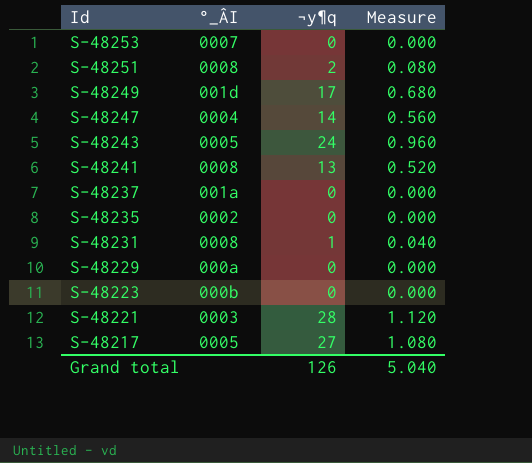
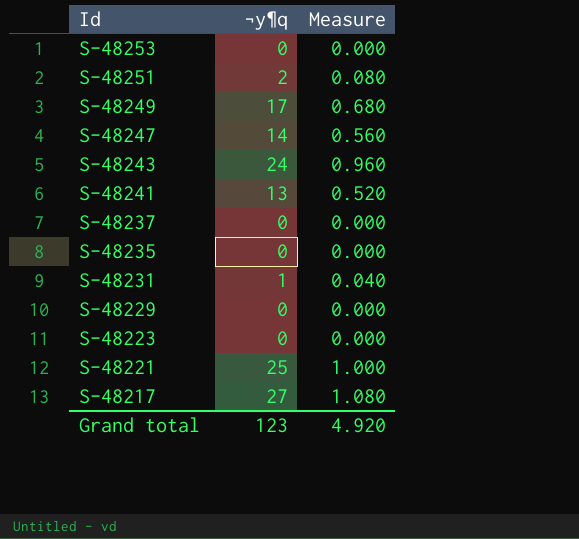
column °_ÂI | position: 2 -> none
S-48221 | ¬y¶q: 28 -> 25
S-48221 | Measure: 1.120 -> 1.000
Grand total | ¬y¶q: 126 -> 123
Grand total | Measure: 5.040 -> 4.920

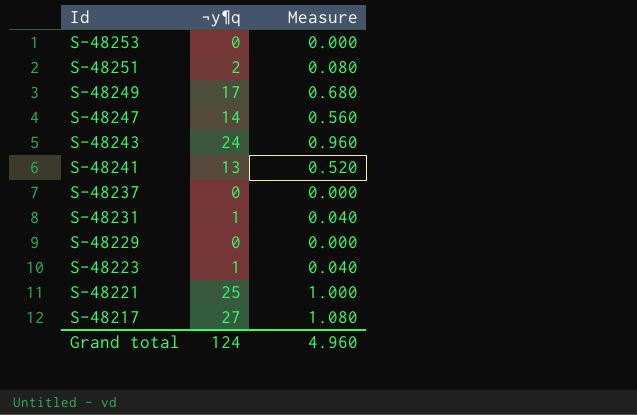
row S-48235: 0 | 0.000 -> none
S-48223 | ¬y¶q: 0 -> 1
S-48223 | Measure: 0.000 -> 0.040
Grand total | ¬y¶q: 123 -> 124
Grand total | Measure: 4.920 -> 4.960

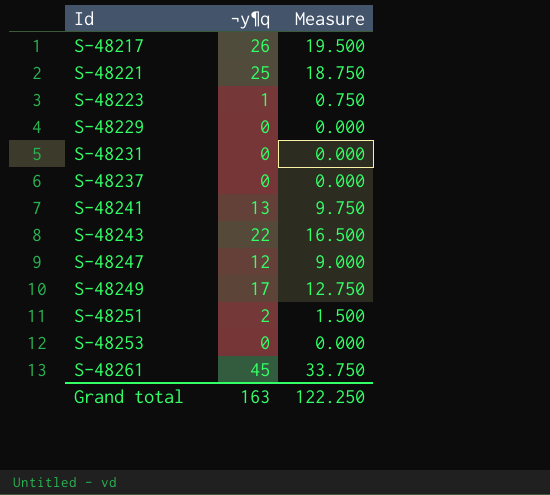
row order: Id descending -> Id ascending
column Measure | formula: [¬y¶q] * 0.04 -> [¬y¶q] * 0.75
S-48217 | ¬y¶q: 27 -> 26
S-48231 | ¬y¶q: 1 -> 0
S-48243 | ¬y¶q: 24 -> 22
S-48247 | ¬y¶q: 14 -> 12
row S-48261: none -> 45 | 33.750
Grand total | ¬y¶q: 124 -> 163
Grand total | Measure: 4.960 -> 122.250

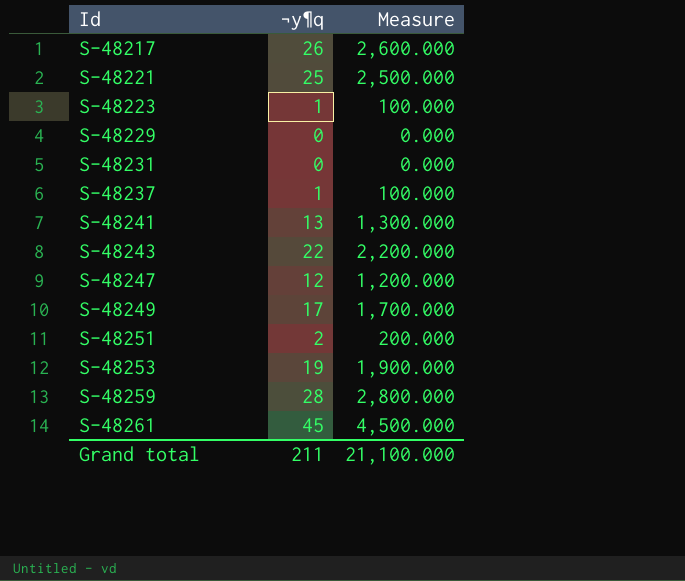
column Measure | formula: [¬y¶q] * 0.75 -> [¬y¶q] * 100
S-48237 | ¬y¶q: 0 -> 1
S-48253 | ¬y¶q: 0 -> 19
row S-48259: none -> 28 | 2,800.000
Grand total | ¬y¶q: 163 -> 211
Grand total | Measure: 122.250 -> 21,100.000

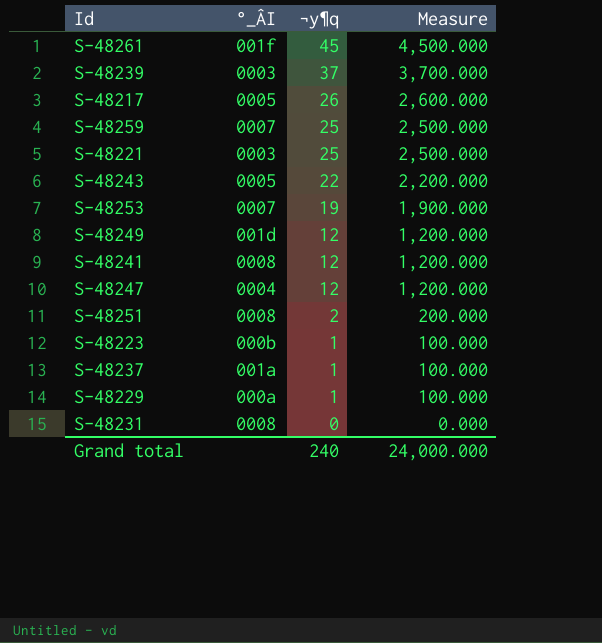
row order: Id ascending -> ¬y¶q descending
column °_ÂI | position: none -> 2
row S-48239: none -> 0003 | 37 | 3,700.000
S-48259 | ¬y¶q: 28 -> 25
S-48259 | Measure: 2,800.000 -> 2,500.000
S-48249 | ¬y¶q: 17 -> 12
S-48249 | Measure: 1,700.000 -> 1,200.000
S-48241 | ¬y¶q: 13 -> 12
S-48241 | Measure: 1,300.000 -> 1,200.000
S-48229 | ¬y¶q: 0 -> 1
S-48229 | Measure: 0.000 -> 100.000
Grand total | ¬y¶q: 211 -> 240
Grand total | Measure: 21,100.000 -> 24,000.000

